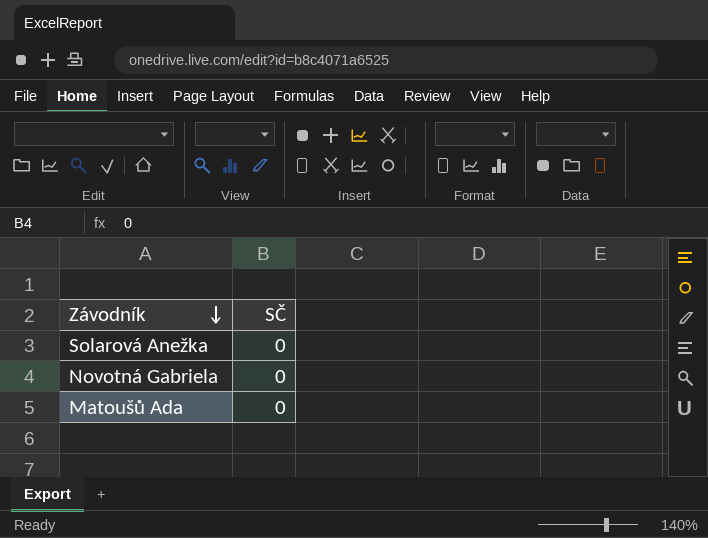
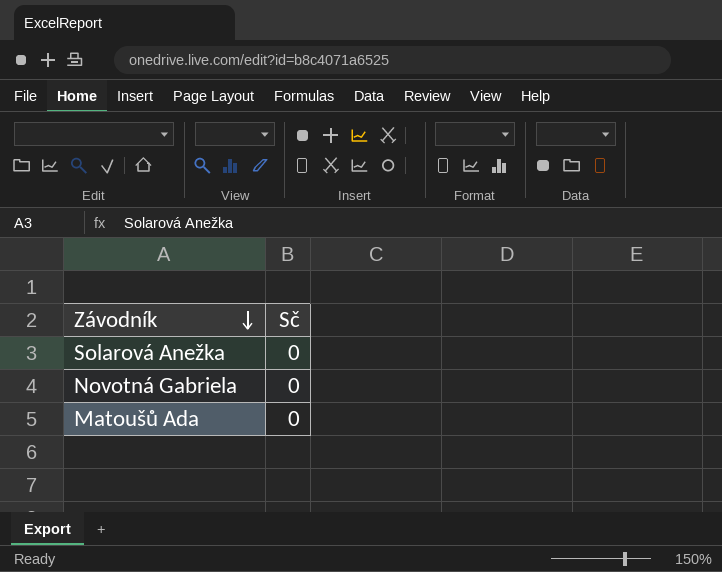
column name: SČ -> Sč

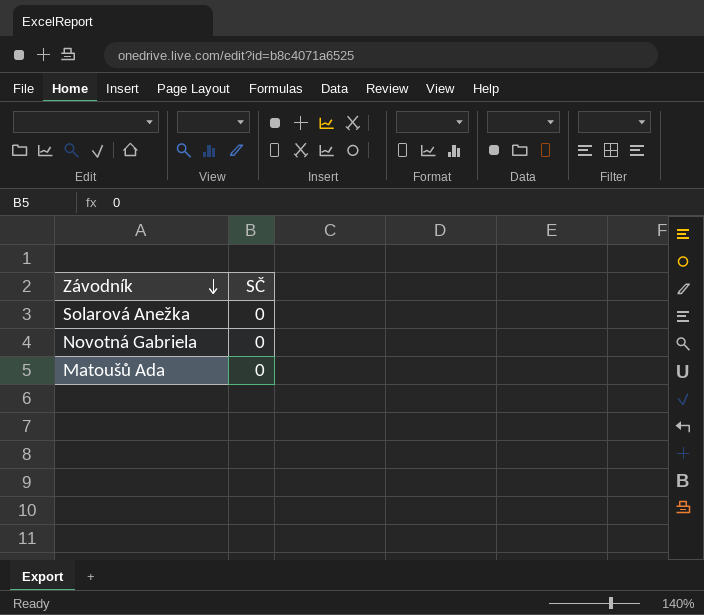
column name: Sč -> SČ

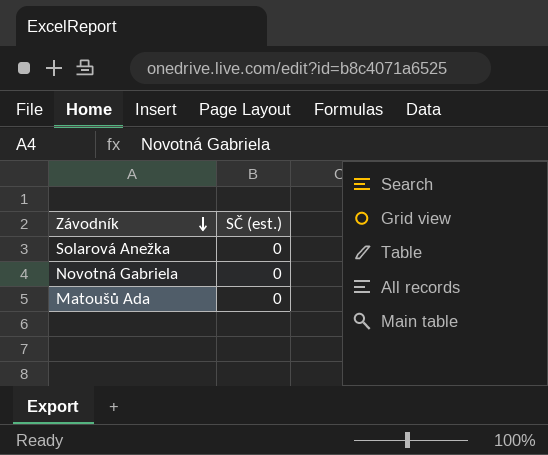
column name: SČ -> SČ (est.)

